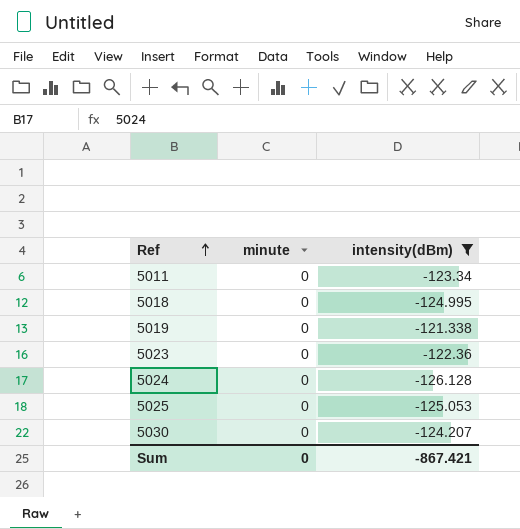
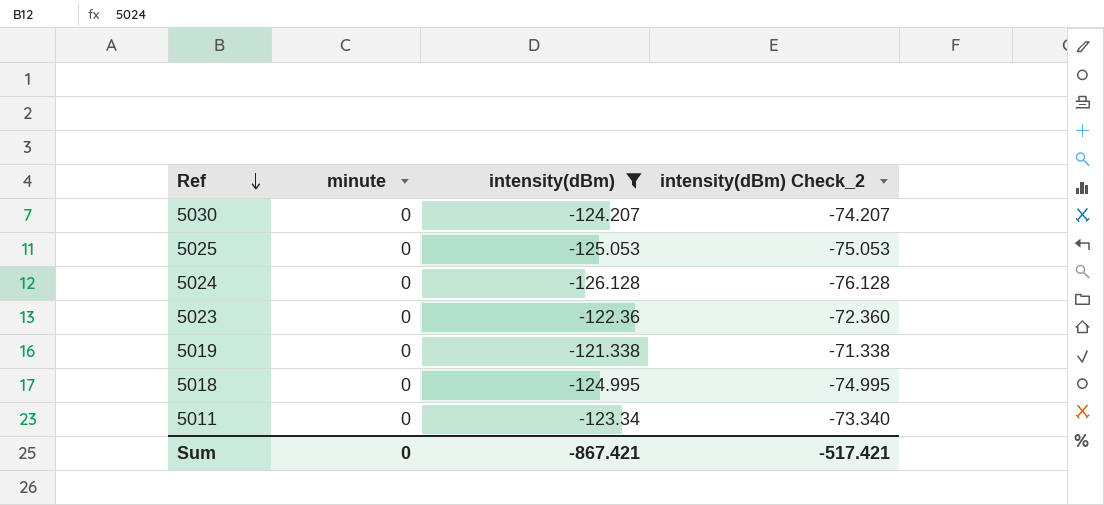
row order: Ref ascending -> Ref descending
column intensity(dBm) Check_2 | formula: none -> [intensity(dBm)] + 50

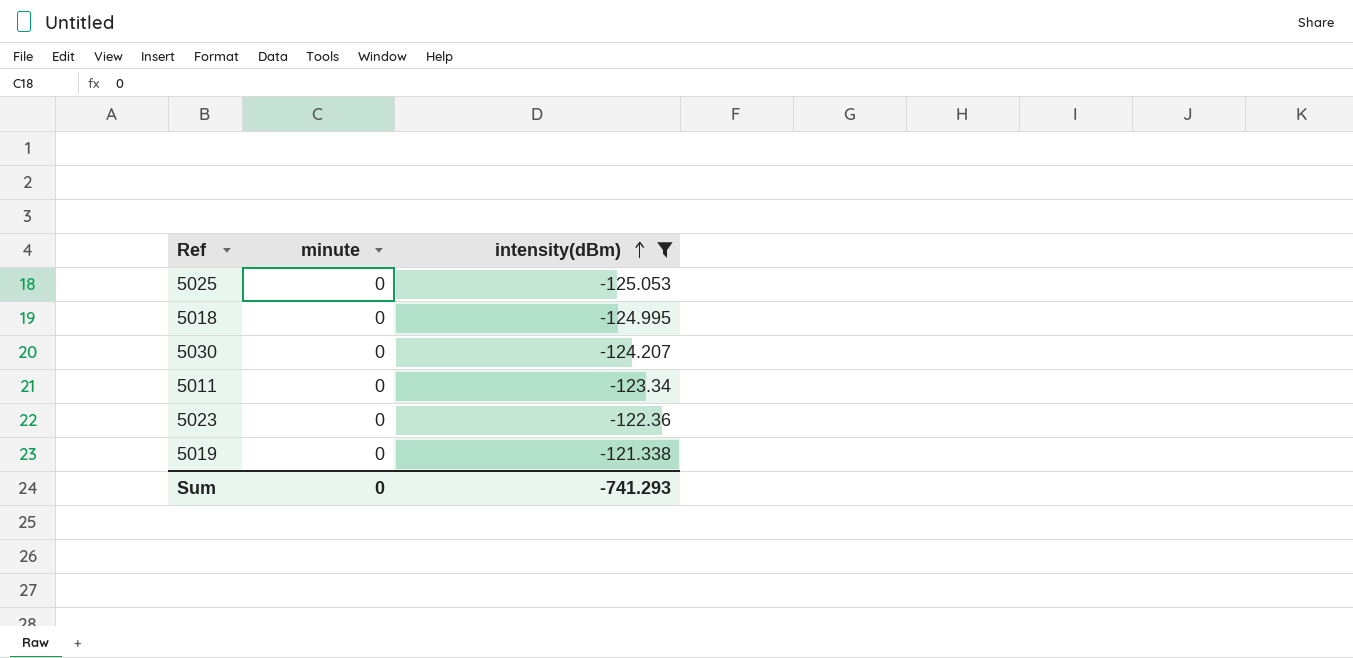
row order: Ref descending -> intensity(dBm) ascending
column intensity(dBm) Check_2 | formula: [intensity(dBm)] + 50 -> none
row 5024: 0 | -126.128 | -76.128 -> none
Sum | intensity(dBm): -867.421 -> -741.293

